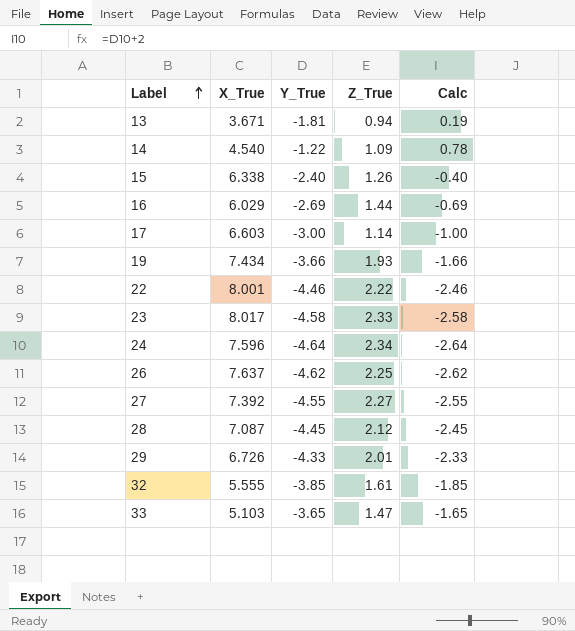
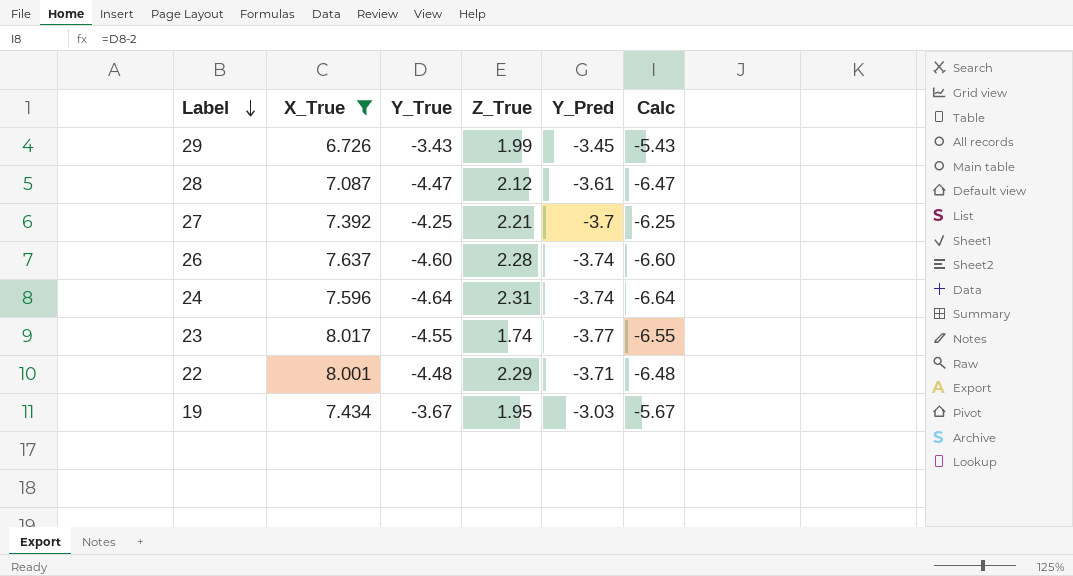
filter: none -> X_True >= 6.726
row order: Label ascending -> Label descending
column Y_Pred | position: none -> 5
column Calc | formula: [Y_True] + 2 -> [Y_True] - 2
29 | Y_True: -4.33 -> -3.43
29 | Z_True: 2.01 -> 1.99
28 | Y_True: -4.45 -> -4.47
27 | Y_True: -4.55 -> -4.25
27 | Z_True: 2.27 -> 2.21
26 | Y_True: -4.62 -> -4.60
26 | Z_True: 2.25 -> 2.28
24 | Z_True: 2.34 -> 2.31
23 | Y_True: -4.58 -> -4.55
23 | Z_True: 2.33 -> 1.74
22 | Y_True: -4.46 -> -4.48
22 | Z_True: 2.22 -> 2.29
19 | Y_True: -3.66 -> -3.67
19 | Z_True: 1.93 -> 1.95

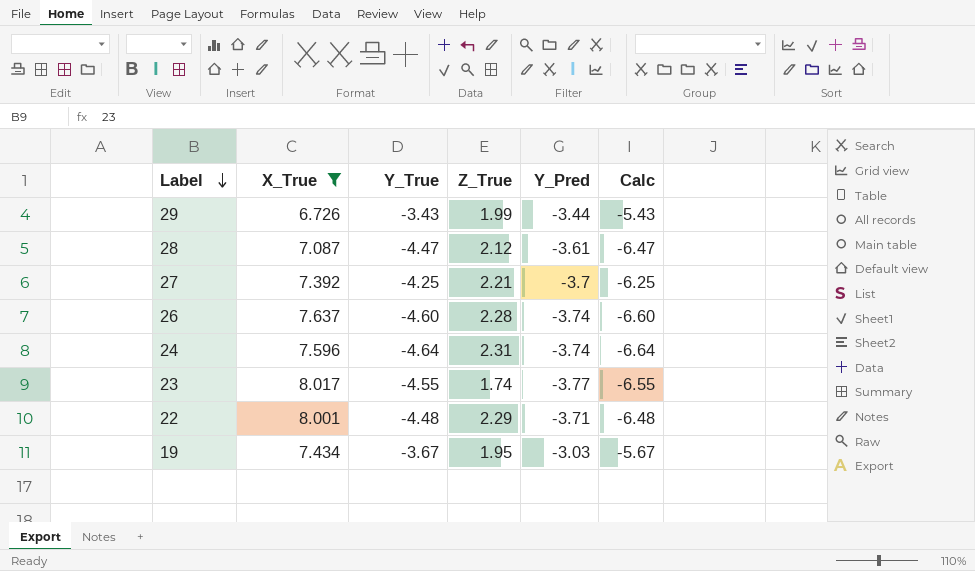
29 | Y_Pred: -3.45 -> -3.44

